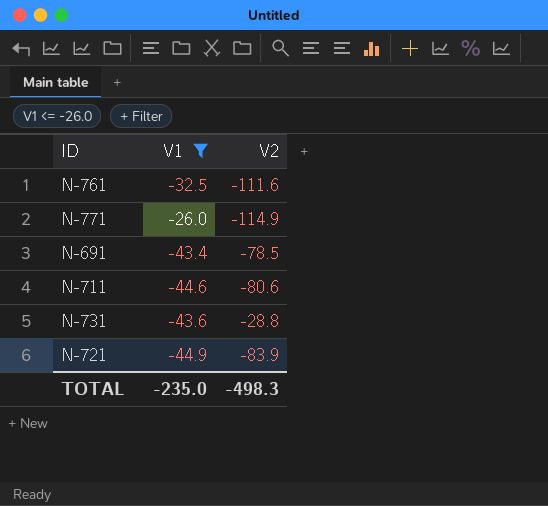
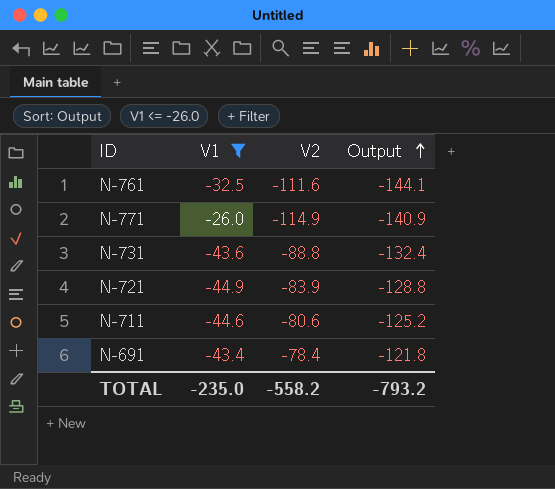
row order: none -> Output ascending
column Output | formula: none -> [V1] + [V2]
N-731 | V2: -28.8 -> -88.8
N-691 | V2: -78.5 -> -78.4
TOTAL | V2: -498.3 -> -558.2

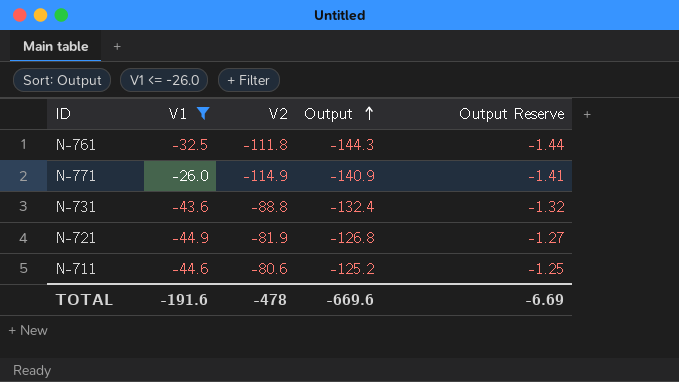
column Output Reserve | formula: none -> [Output] * 0.01
row N-691: -43.4 | -78.4 | -121.8 -> none
N-761 | V2: -111.6 -> -111.8
N-761 | Output: -144.1 -> -144.3
N-721 | V2: -83.9 -> -81.9
N-721 | Output: -128.8 -> -126.8
TOTAL | V1: -235.0 -> -191.6
TOTAL | V2: -558.2 -> -478
TOTAL | Output: -793.2 -> -669.6

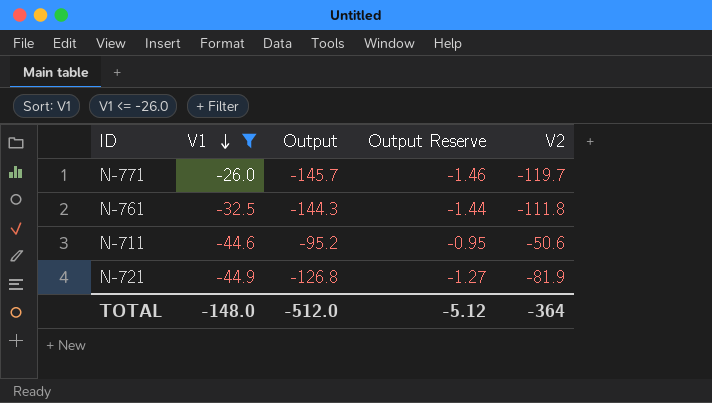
row order: Output ascending -> V1 descending
column V2 | position: 3 -> 5
row N-731: -43.6 | -88.8 | -132.4 | -1.32 -> none
N-771 | Output: -140.9 -> -145.7
N-771 | Output Reserve: -1.41 -> -1.46
N-771 | V2: -114.9 -> -119.7
N-711 | Output: -125.2 -> -95.2
N-711 | Output Reserve: -1.25 -> -0.95
N-711 | V2: -80.6 -> -50.6
TOTAL | V1: -191.6 -> -148.0
TOTAL | Output: -669.6 -> -512.0
TOTAL | Output Reserve: -6.69 -> -5.12
TOTAL | V2: -478 -> -364

